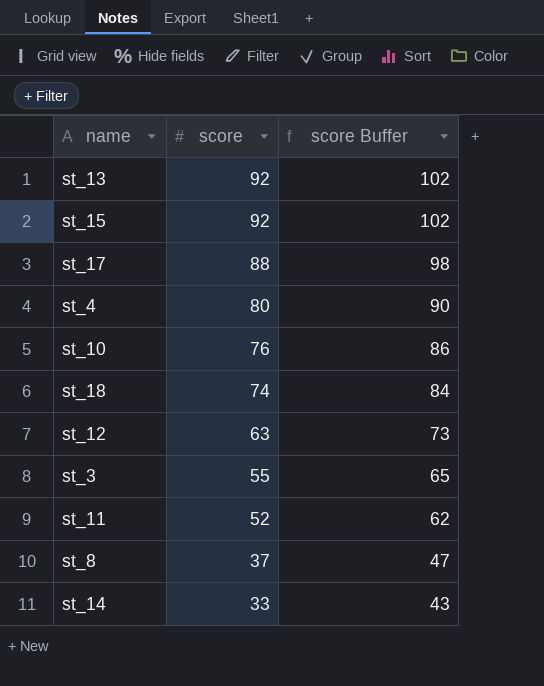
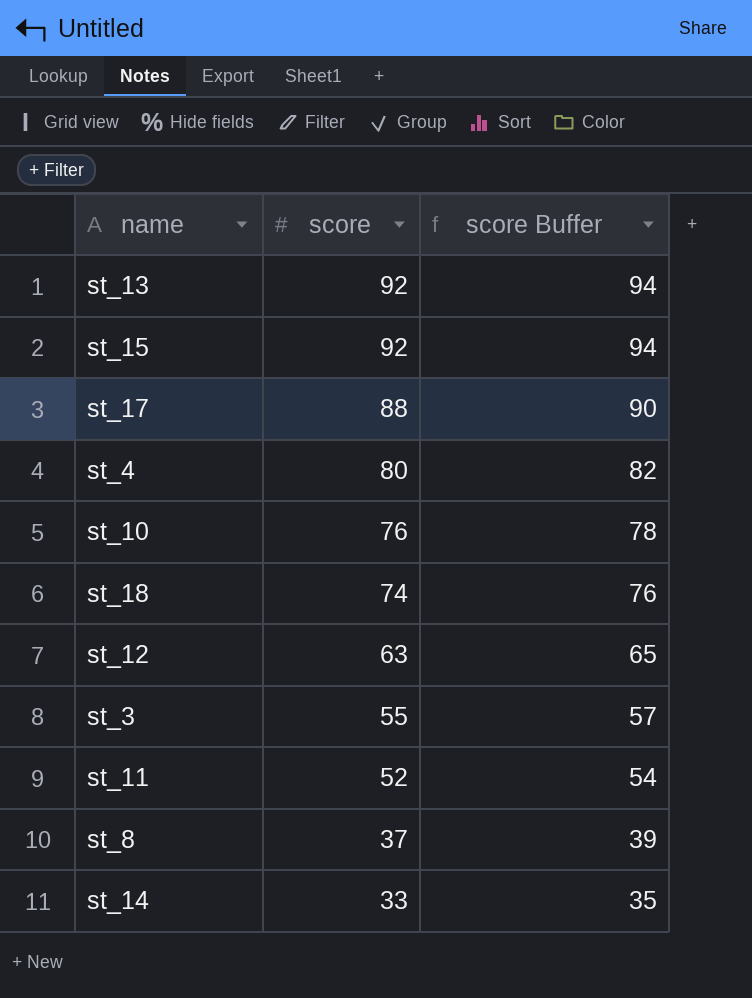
column score Buffer | formula: [score] + 10 -> [score] + 2

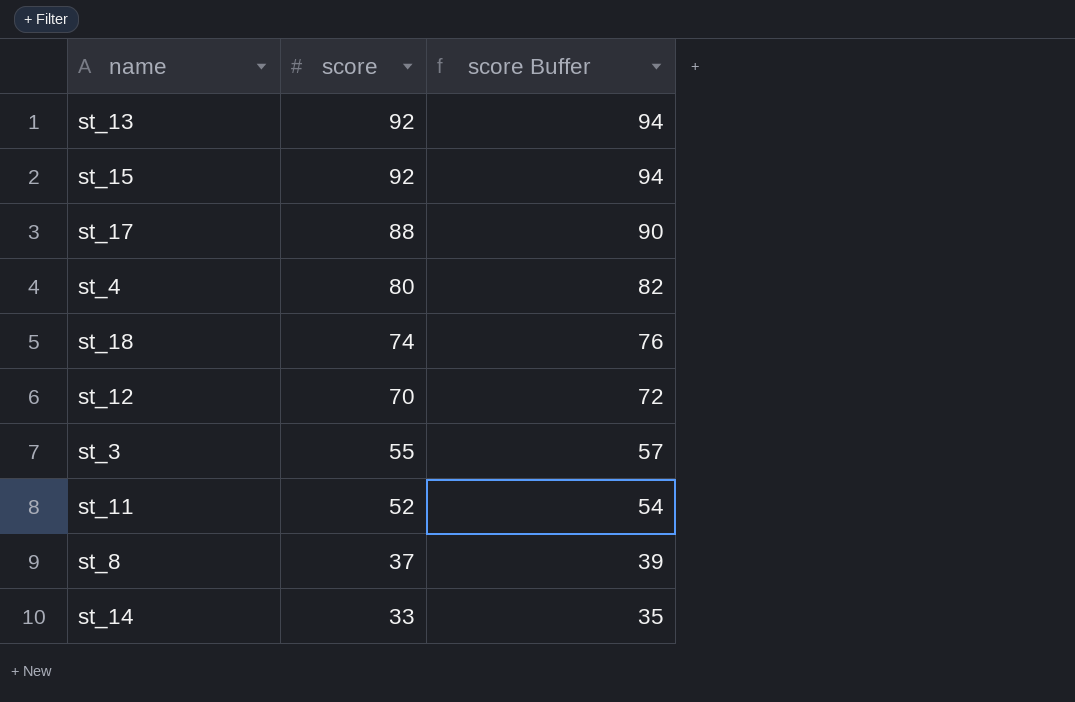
row st_10: 76 | 78 -> none
st_12 | score: 63 -> 70
st_12 | score Buffer: 65 -> 72

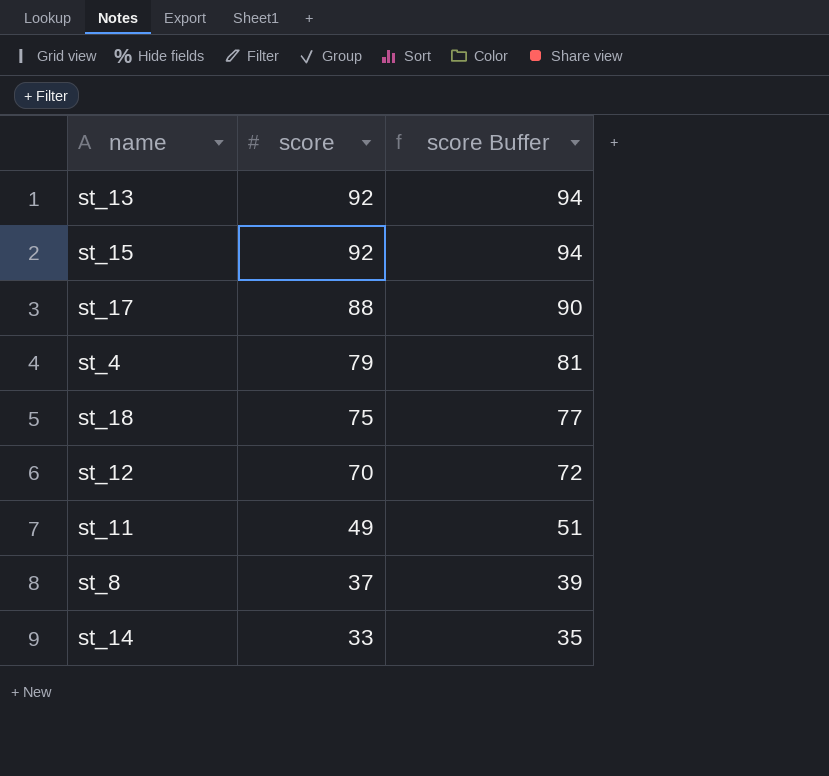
row st_3: 55 | 57 -> none
st_4 | score: 80 -> 79
st_4 | score Buffer: 82 -> 81
st_18 | score: 74 -> 75
st_18 | score Buffer: 76 -> 77
st_11 | score: 52 -> 49
st_11 | score Buffer: 54 -> 51

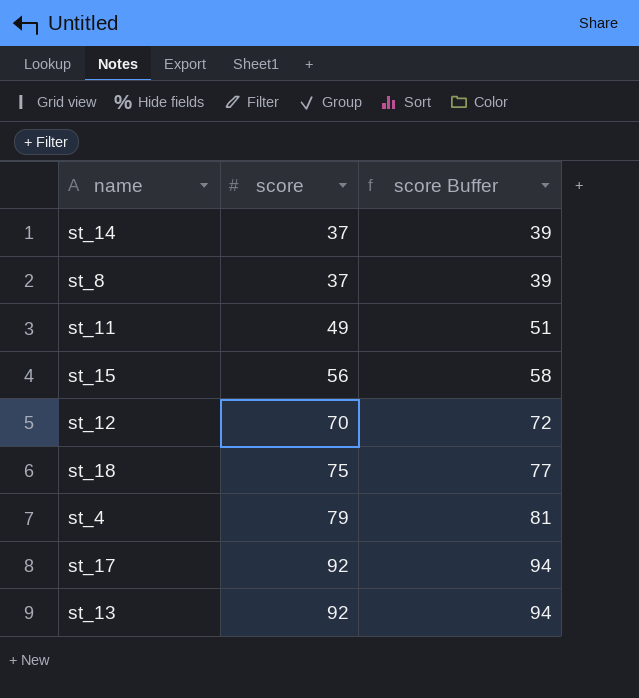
row order: score descending -> score ascending
st_14 | score: 33 -> 37
st_14 | score Buffer: 35 -> 39
st_15 | score: 92 -> 56
st_15 | score Buffer: 94 -> 58
st_17 | score: 88 -> 92
st_17 | score Buffer: 90 -> 94

